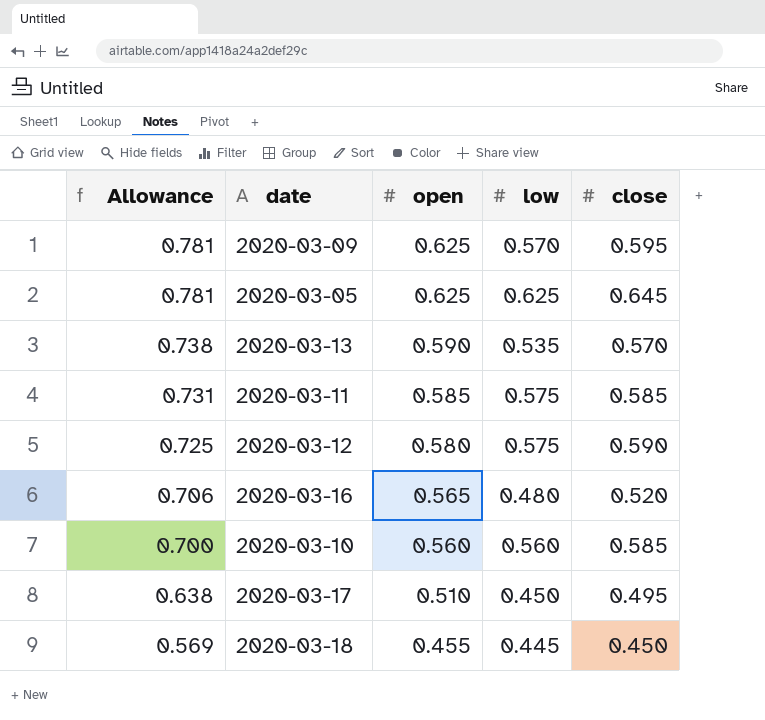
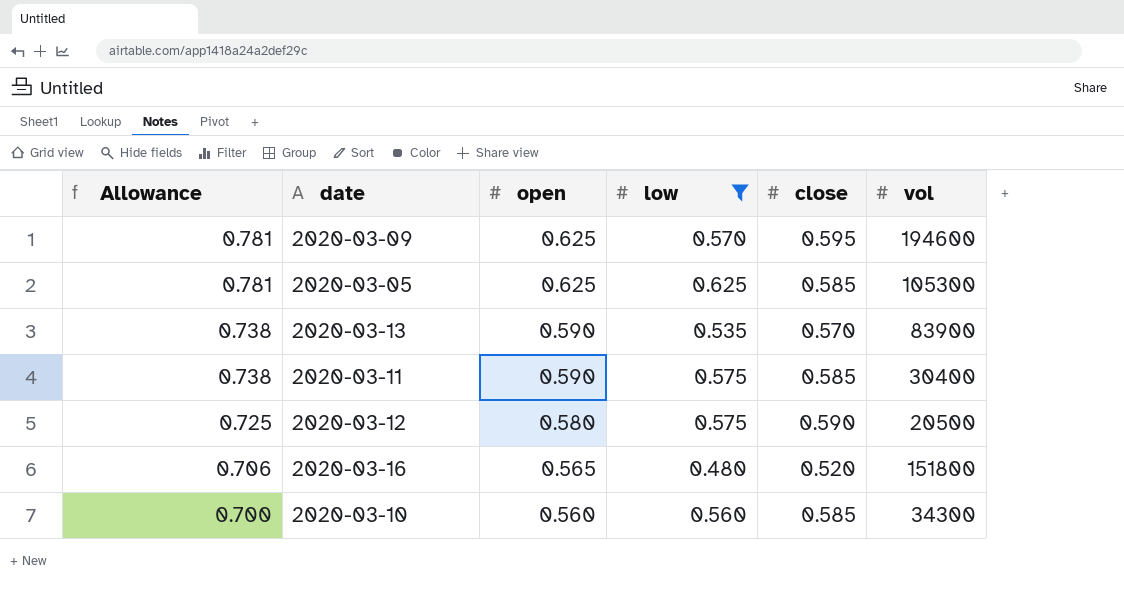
filter: none -> low >= 0.480
column vol | position: none -> 6
2020-03-05 | close: 0.645 -> 0.585
2020-03-11 | Allowance: 0.731 -> 0.738
2020-03-11 | open: 0.585 -> 0.590

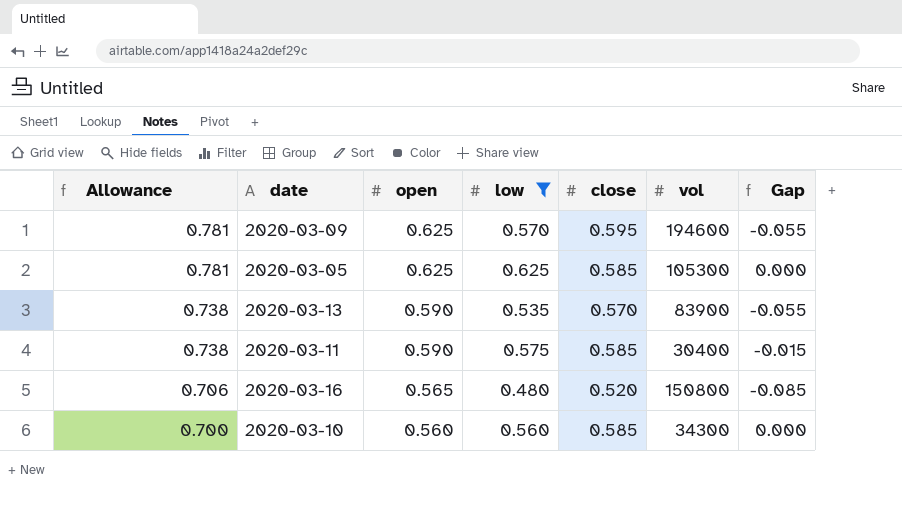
column Gap | formula: none -> [low] - [open]
row 2020-03-12: 0.725 | 0.580 | 0.575 | 0.590 | 20500 -> none
2020-03-16 | vol: 151800 -> 150800

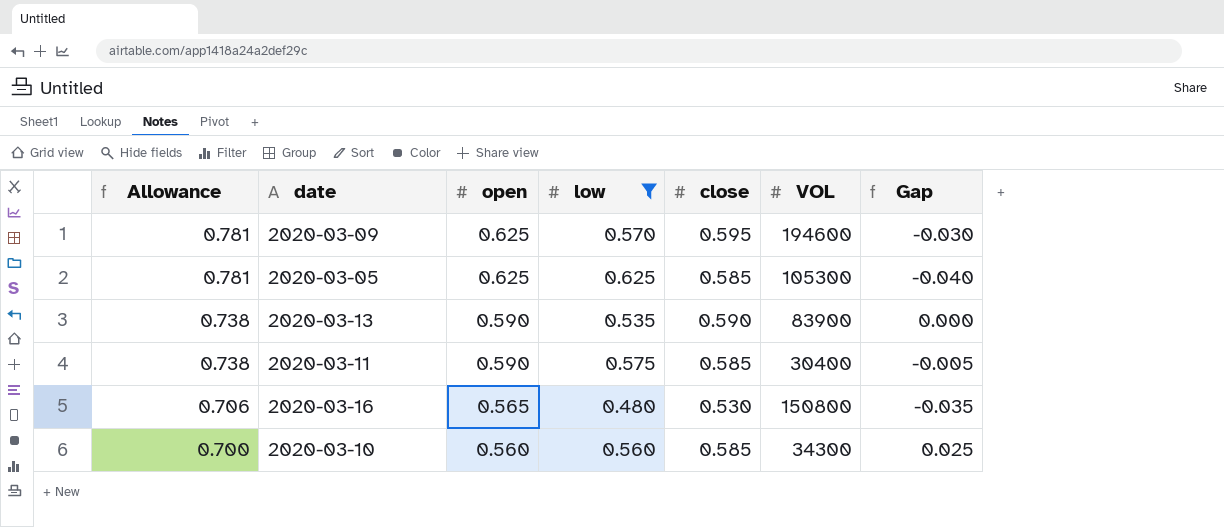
column name: vol -> VOL
column Gap | formula: [low] - [open] -> [close] - [open]
2020-03-13 | close: 0.570 -> 0.590
2020-03-16 | close: 0.520 -> 0.530

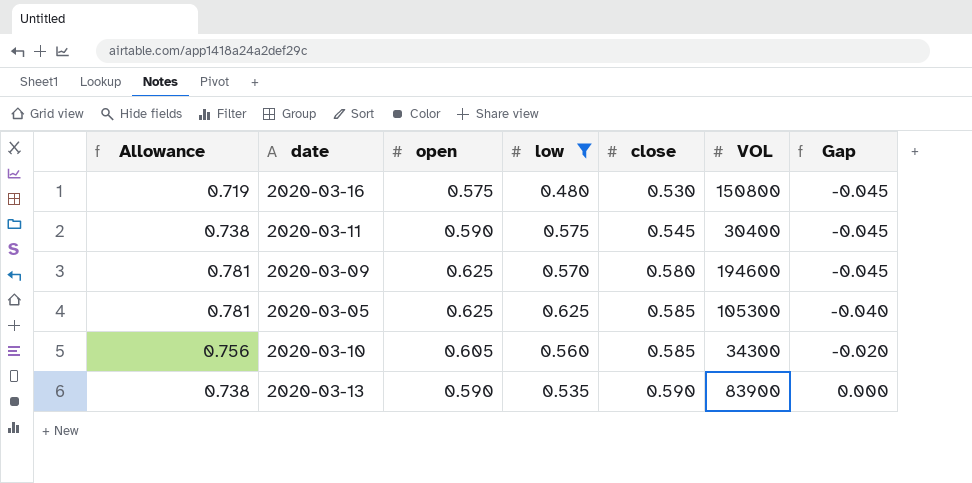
row order: Allowance descending -> close ascending
2020-03-16 | Allowance: 0.706 -> 0.719
2020-03-16 | open: 0.565 -> 0.575
2020-03-16 | Gap: -0.035 -> -0.045
2020-03-11 | close: 0.585 -> 0.545
2020-03-11 | Gap: -0.005 -> -0.045
2020-03-09 | close: 0.595 -> 0.580
2020-03-09 | Gap: -0.030 -> -0.045
2020-03-10 | Allowance: 0.700 -> 0.756
2020-03-10 | open: 0.560 -> 0.605
2020-03-10 | Gap: 0.025 -> -0.020

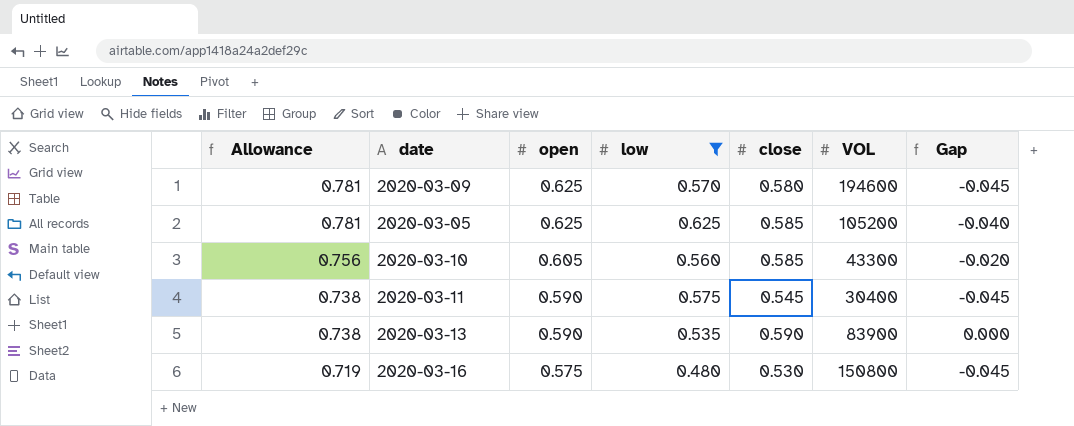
row order: close ascending -> Allowance descending
2020-03-05 | VOL: 105300 -> 105200
2020-03-10 | VOL: 34300 -> 43300

